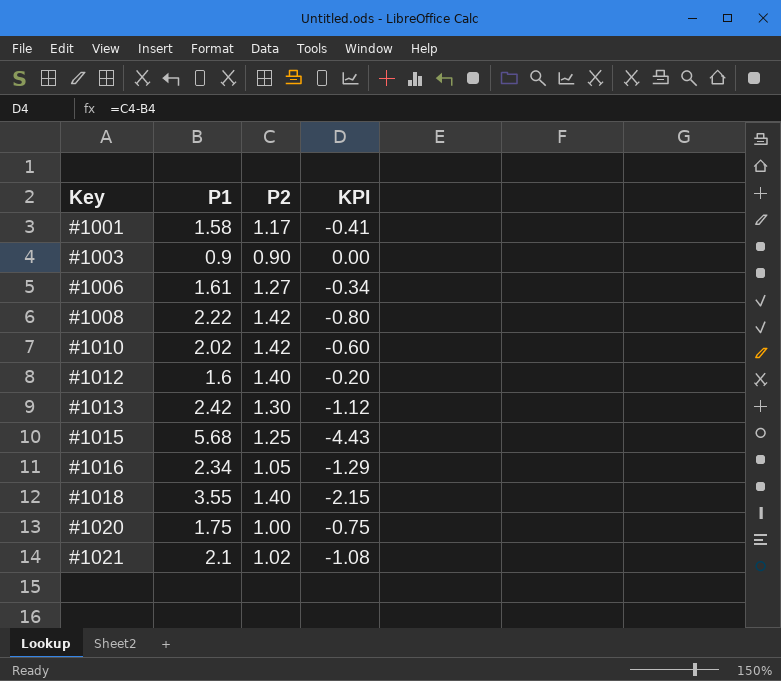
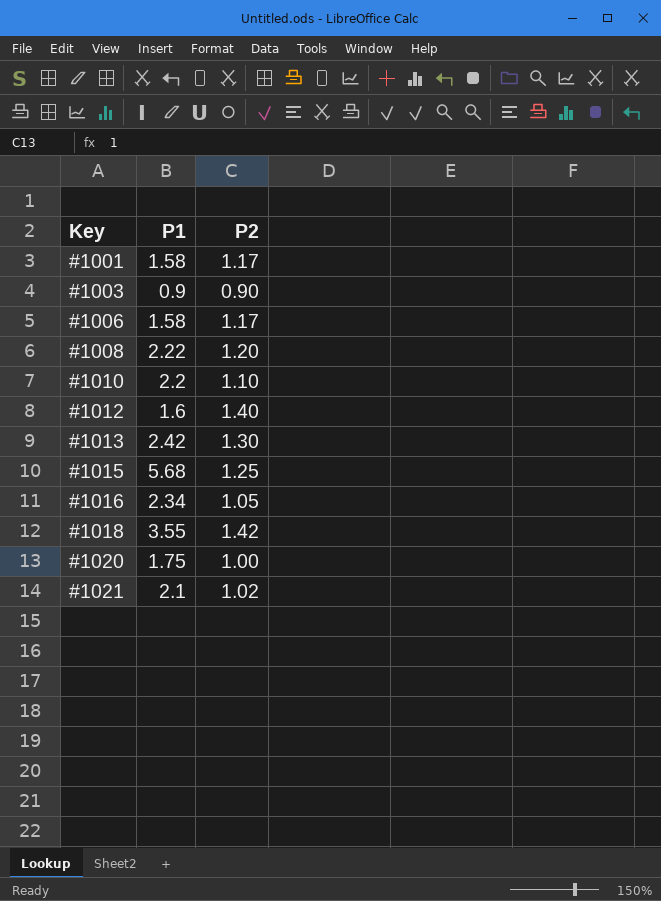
column KPI | formula: [P2] - [P1] -> none
#1006 | P1: 1.61 -> 1.58
#1006 | P2: 1.27 -> 1.17
#1008 | P2: 1.42 -> 1.20
#1010 | P1: 2.02 -> 2.2
#1010 | P2: 1.42 -> 1.10
#1018 | P2: 1.40 -> 1.42

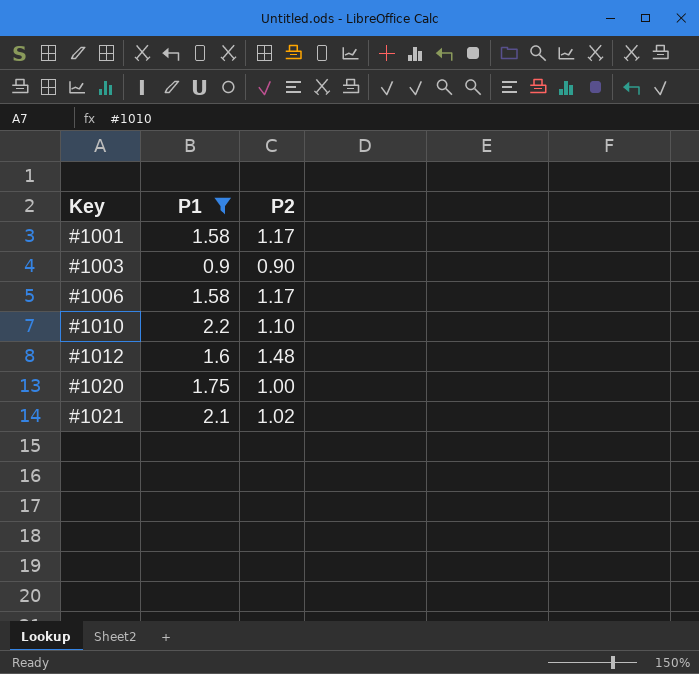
filter: none -> P1 <= 2.2
#1012 | P2: 1.40 -> 1.48

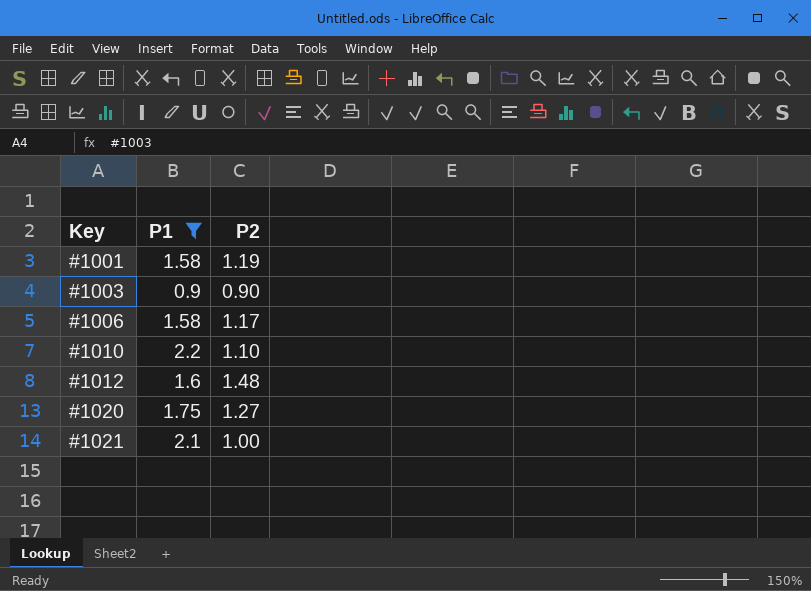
#1001 | P2: 1.17 -> 1.19
#1020 | P2: 1.00 -> 1.27
#1021 | P2: 1.02 -> 1.00

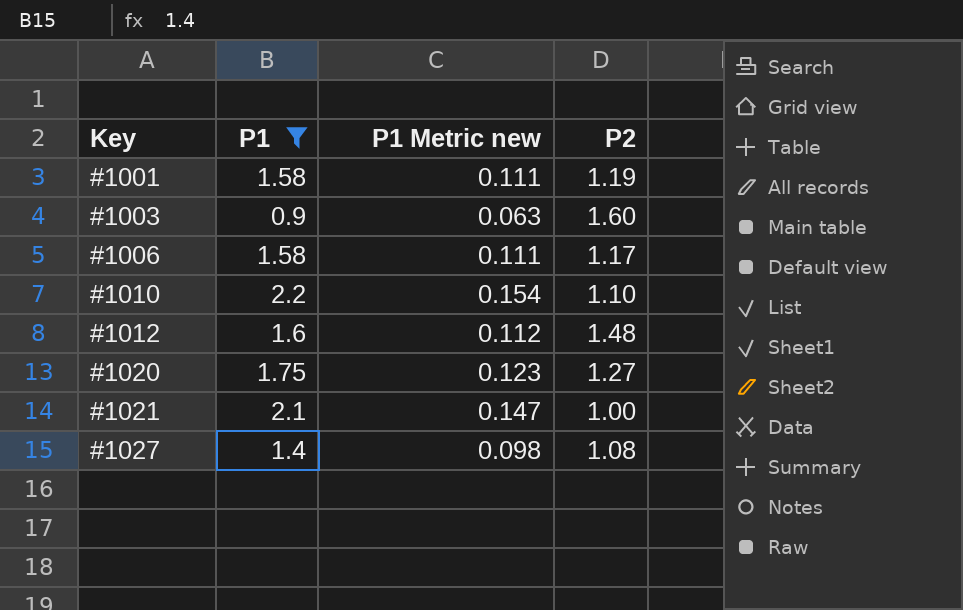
column P1 Metric new | formula: none -> [P1] * 0.07
#1003 | P2: 0.90 -> 1.60
row #1027: none -> 1.4 | 0.098 | 1.08

